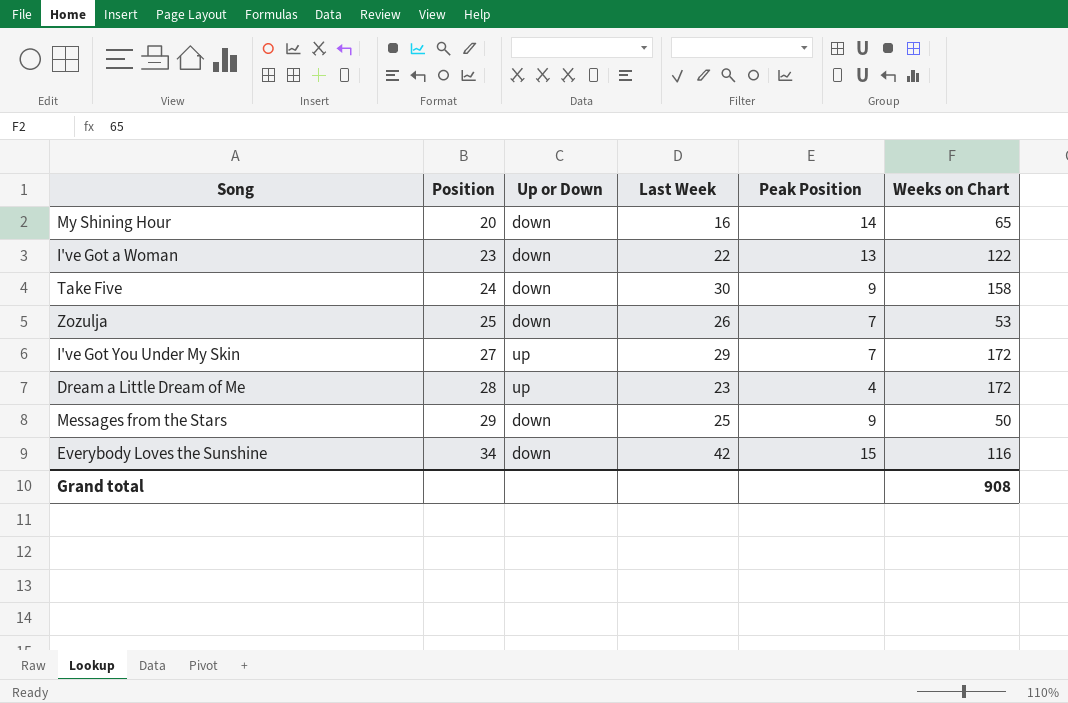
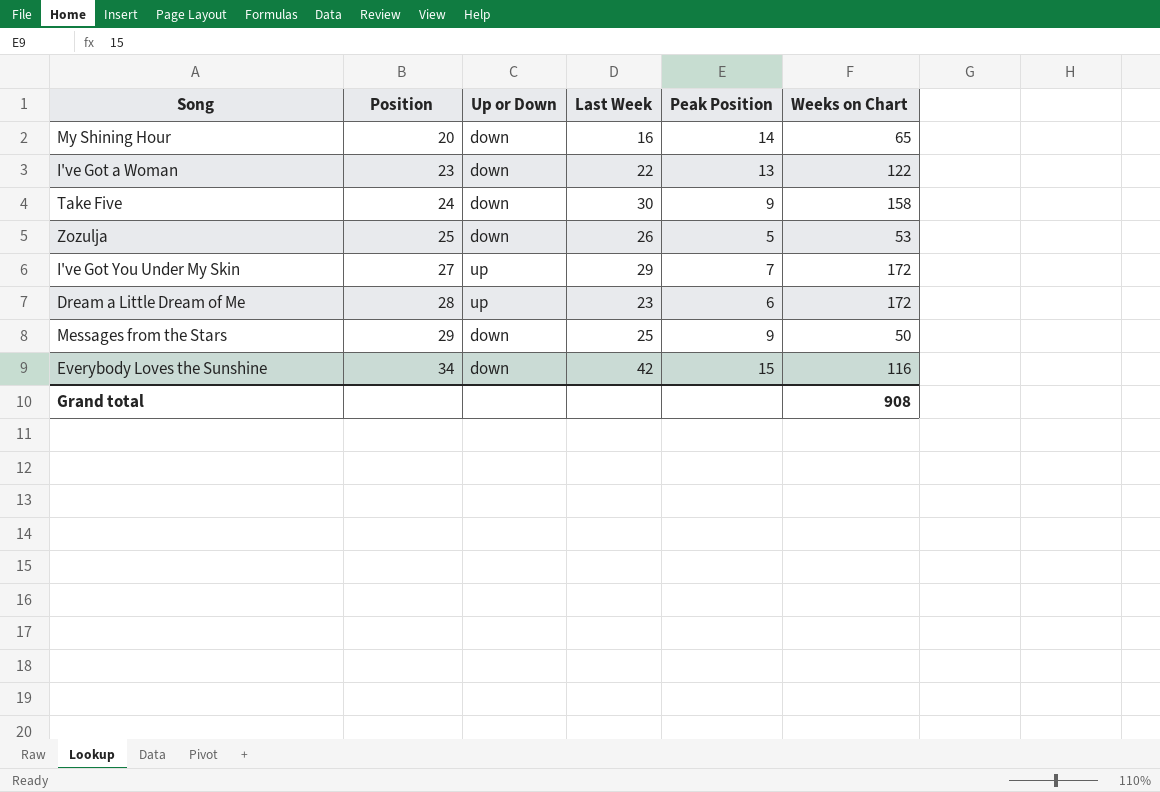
Zozulja | Peak Position: 7 -> 5
Dream a Little Dream of Me | Peak Position: 4 -> 6

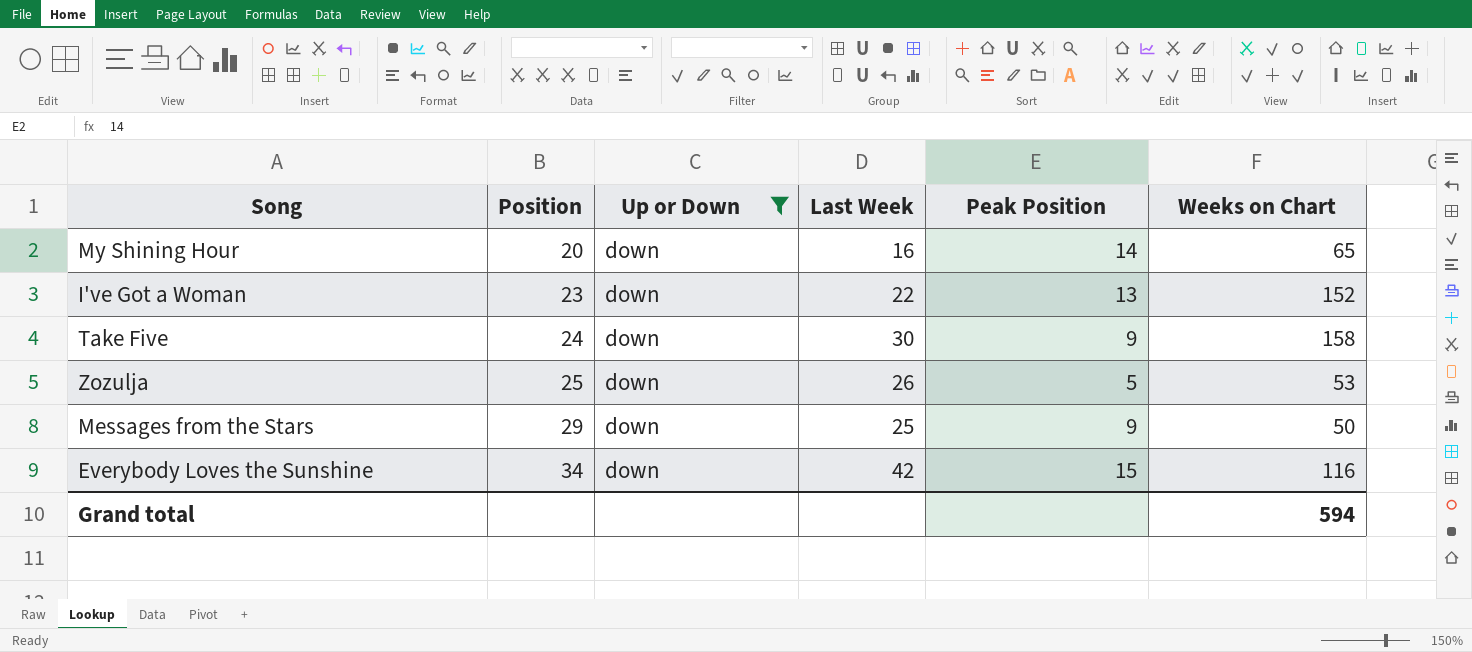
filter: none -> Up or Down = down
I've Got a Woman | Weeks on Chart: 122 -> 152
Grand total | Weeks on Chart: 908 -> 594

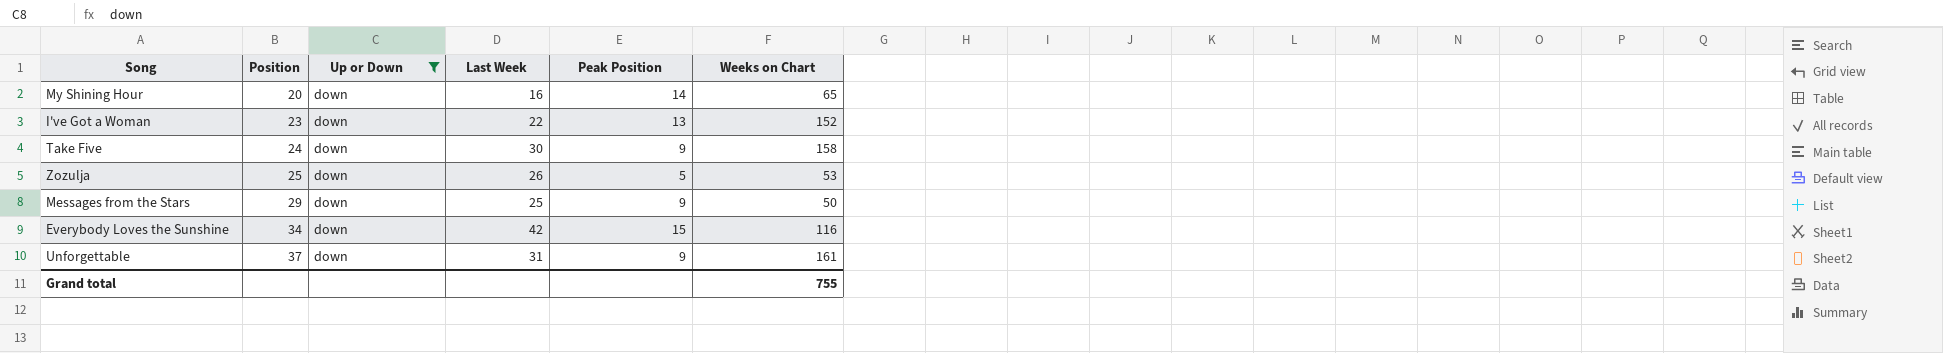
row Unforgettable: none -> 37 | down | 31 | 9 | 161
Grand total | Weeks on Chart: 594 -> 755

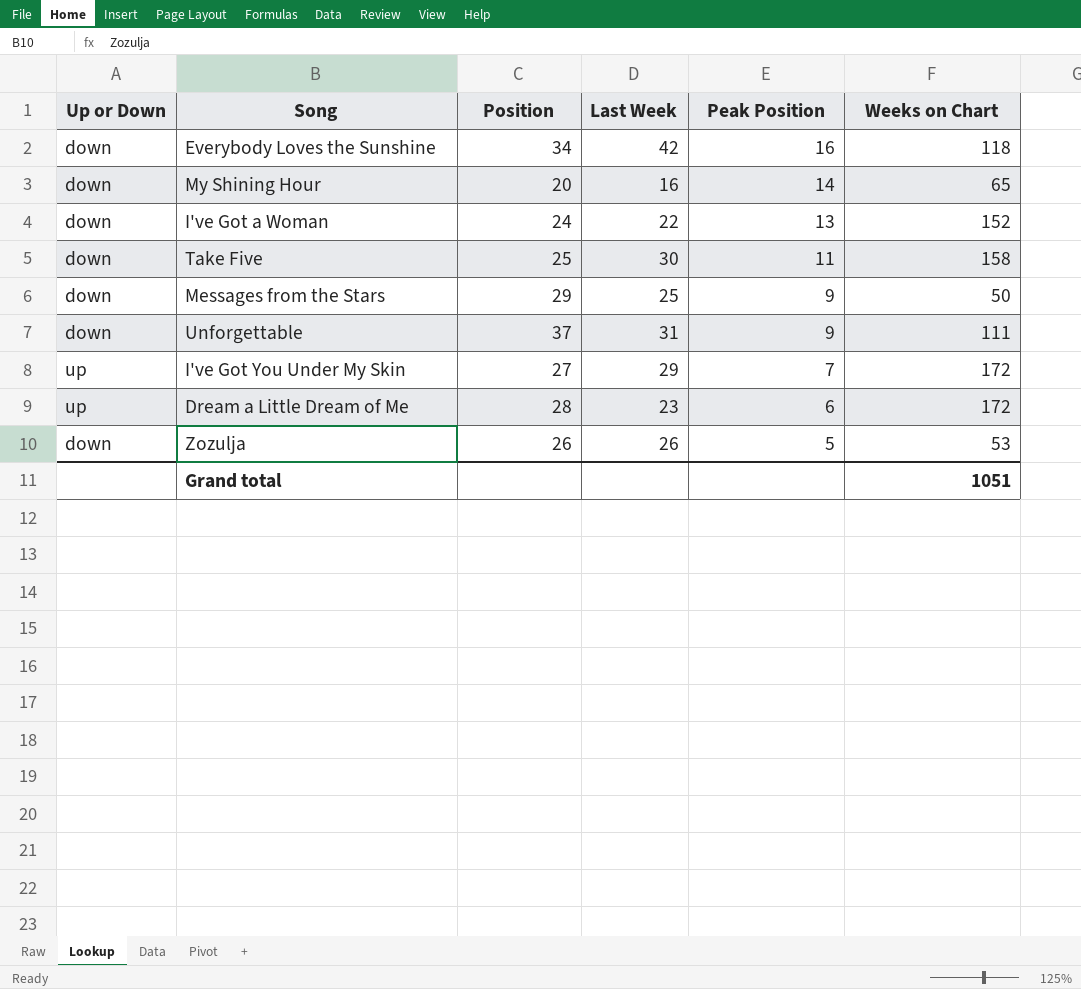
filter: Up or Down = down -> none
row order: Position ascending -> Peak Position descending
column Up or Down | position: 3 -> 1
Everybody Loves the Sunshine | Peak Position: 15 -> 16
Everybody Loves the Sunshine | Weeks on Chart: 116 -> 118
I've Got a Woman | Position: 23 -> 24
Take Five | Position: 24 -> 25
Take Five | Peak Position: 9 -> 11
Unforgettable | Weeks on Chart: 161 -> 111
Zozulja | Position: 25 -> 26
Grand total | Weeks on Chart: 755 -> 1051

